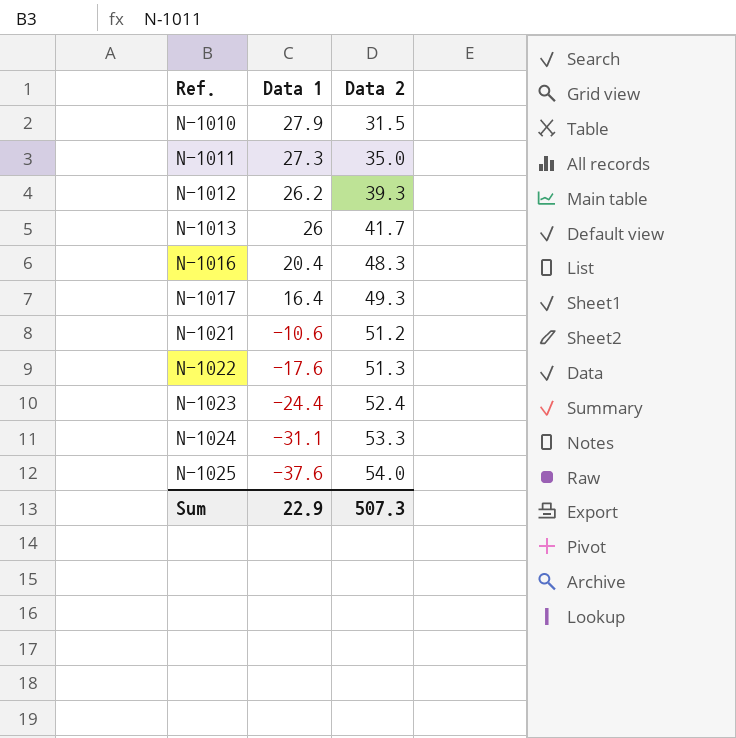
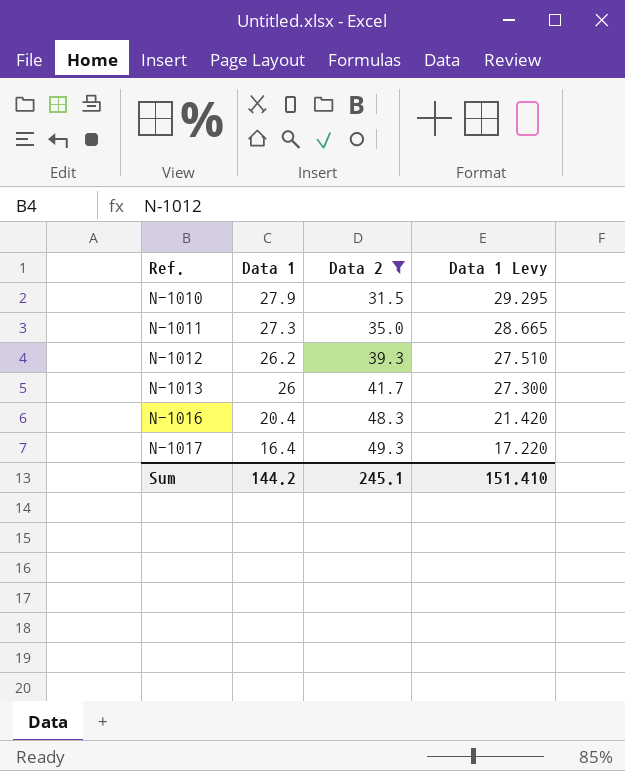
filter: none -> Data 2 <= 49.3
column Data 1 Levy | formula: none -> [Data 1] * 1.05
Sum | Data 1: 22.9 -> 144.2
Sum | Data 2: 507.3 -> 245.1

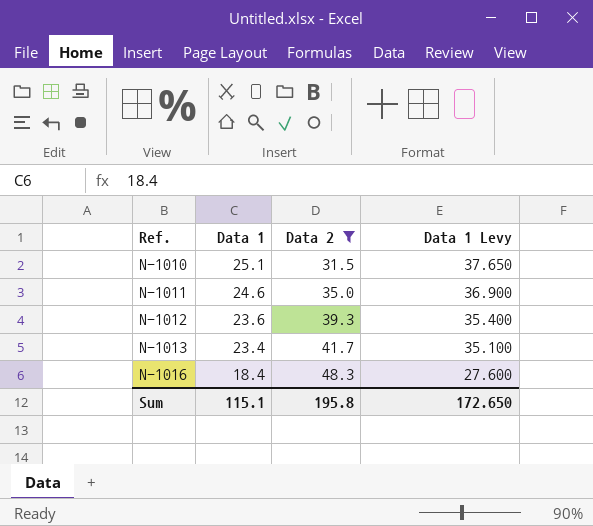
column Data 1 Levy | formula: [Data 1] * 1.05 -> [Data 1] * 1.5
row N-1017: 16.4 | 49.3 | 17.220 -> none
N-1010 | Data 1: 27.9 -> 25.1
N-1011 | Data 1: 27.3 -> 24.6
N-1012 | Data 1: 26.2 -> 23.6
N-1013 | Data 1: 26 -> 23.4
N-1016 | Data 1: 20.4 -> 18.4
Sum | Data 1: 144.2 -> 115.1
Sum | Data 2: 245.1 -> 195.8
Sum | Data 1 Levy: 151.410 -> 172.650

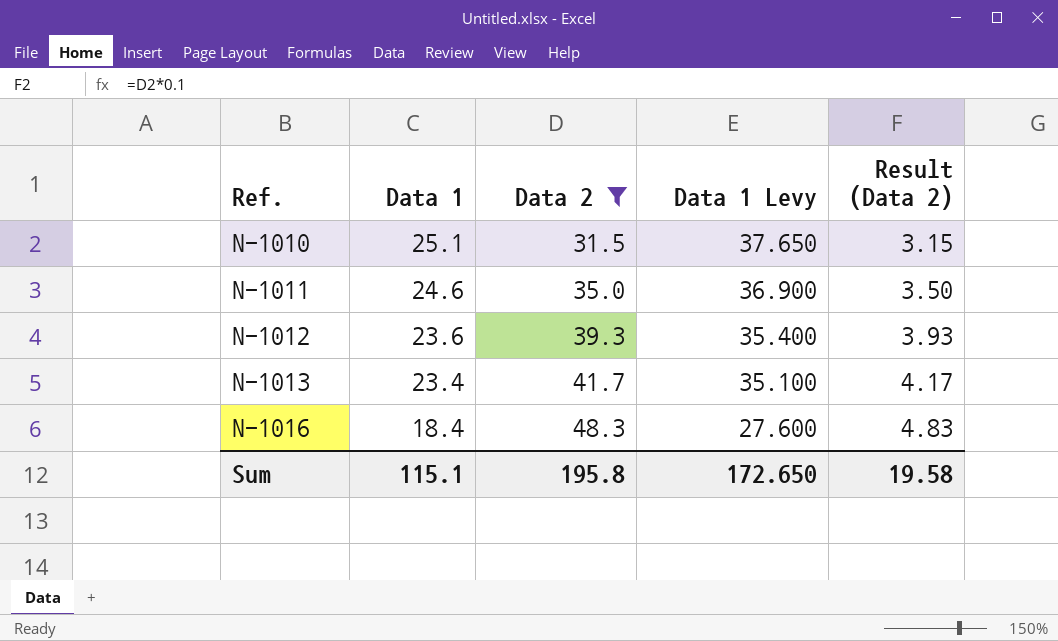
column Result (Data 2) | formula: none -> [Data 2] * 0.1

